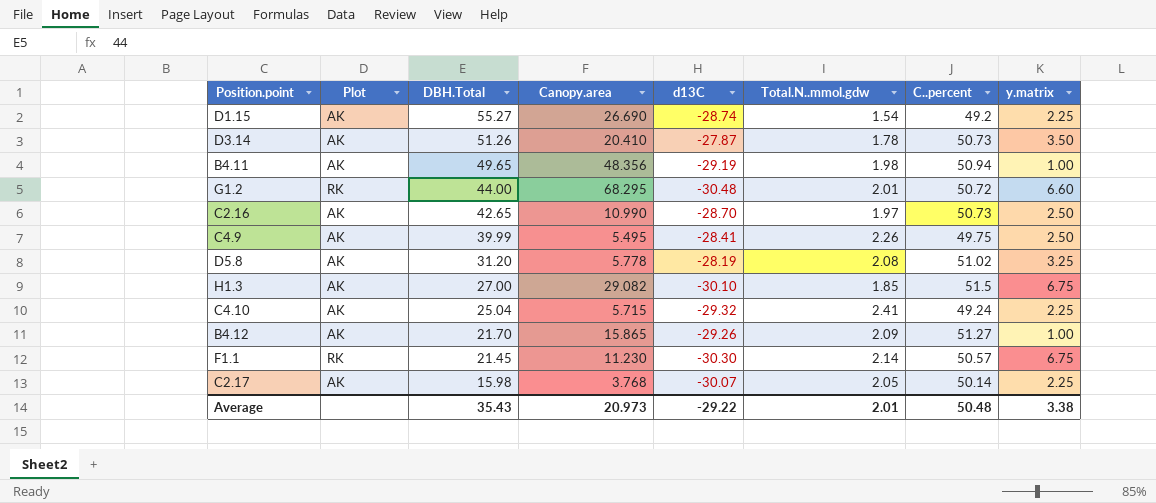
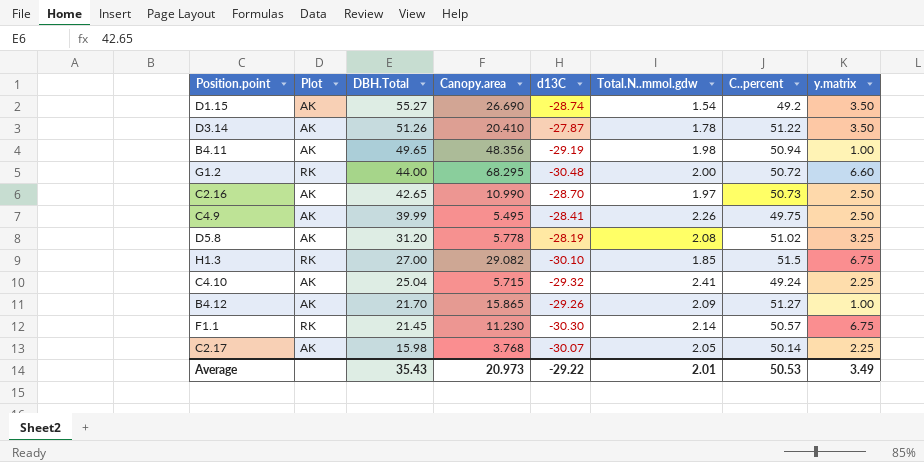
D1.15 | y.matrix: 2.25 -> 3.50
D3.14 | C..percent: 50.73 -> 51.22
G1.2 | Total.N..mmol.gdw: 2.01 -> 2.00
H1.3 | Plot: AK -> RK
Average | C..percent: 50.48 -> 50.53
Average | y.matrix: 3.38 -> 3.49

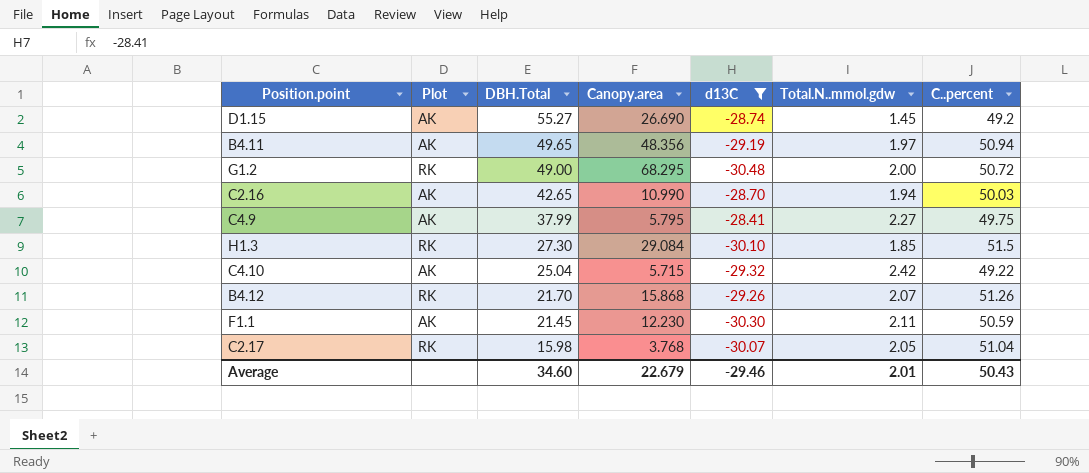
filter: none -> d13C <= -28.41
column y.matrix | position: 8 -> none
D1.15 | Total.N..mmol.gdw: 1.54 -> 1.45
B4.11 | Total.N..mmol.gdw: 1.98 -> 1.97
G1.2 | DBH.Total: 44.00 -> 49.00
C2.16 | Total.N..mmol.gdw: 1.97 -> 1.94
C2.16 | C..percent: 50.73 -> 50.03
C4.9 | DBH.Total: 39.99 -> 37.99
C4.9 | Canopy.area: 5.495 -> 5.795
C4.9 | Total.N..mmol.gdw: 2.26 -> 2.27
H1.3 | DBH.Total: 27.00 -> 27.30
H1.3 | Canopy.area: 29.082 -> 29.084
C4.10 | Total.N..mmol.gdw: 2.41 -> 2.42
C4.10 | C..percent: 49.24 -> 49.22
B4.12 | Plot: AK -> RK
B4.12 | Canopy.area: 15.865 -> 15.868
B4.12 | Total.N..mmol.gdw: 2.09 -> 2.07
B4.12 | C..percent: 51.27 -> 51.26
F1.1 | Plot: RK -> AK
F1.1 | Canopy.area: 11.230 -> 12.230
F1.1 | Total.N..mmol.gdw: 2.14 -> 2.11
F1.1 | C..percent: 50.57 -> 50.59
C2.17 | Plot: AK -> RK
C2.17 | C..percent: 50.14 -> 51.04
Average | DBH.Total: 35.43 -> 34.60
Average | Canopy.area: 20.973 -> 22.679
Average | d13C: -29.22 -> -29.46
Average | C..percent: 50.53 -> 50.43

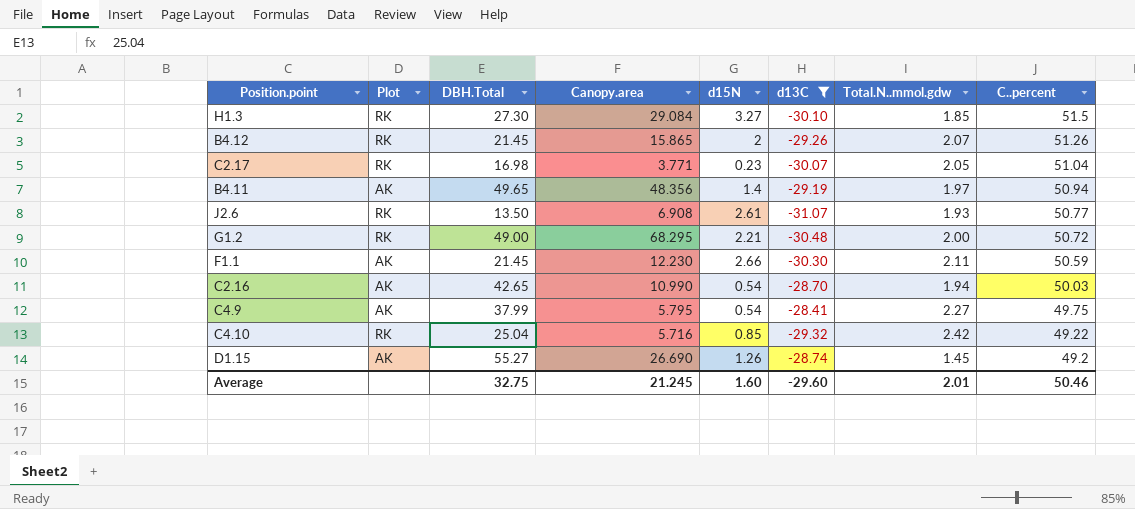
row order: DBH.Total descending -> C..percent descending
column d15N | position: none -> 5
B4.12 | DBH.Total: 21.70 -> 21.45
B4.12 | Canopy.area: 15.868 -> 15.865
C2.17 | DBH.Total: 15.98 -> 16.98
C2.17 | Canopy.area: 3.768 -> 3.771
row J2.6: none -> RK | 13.50 | 6.908 | 2.61 | -31.07 | 1.93 | 50.77
C4.10 | Plot: AK -> RK
C4.10 | Canopy.area: 5.715 -> 5.716
Average | DBH.Total: 34.60 -> 32.75
Average | Canopy.area: 22.679 -> 21.245
Average | d13C: -29.46 -> -29.60
Average | C..percent: 50.43 -> 50.46

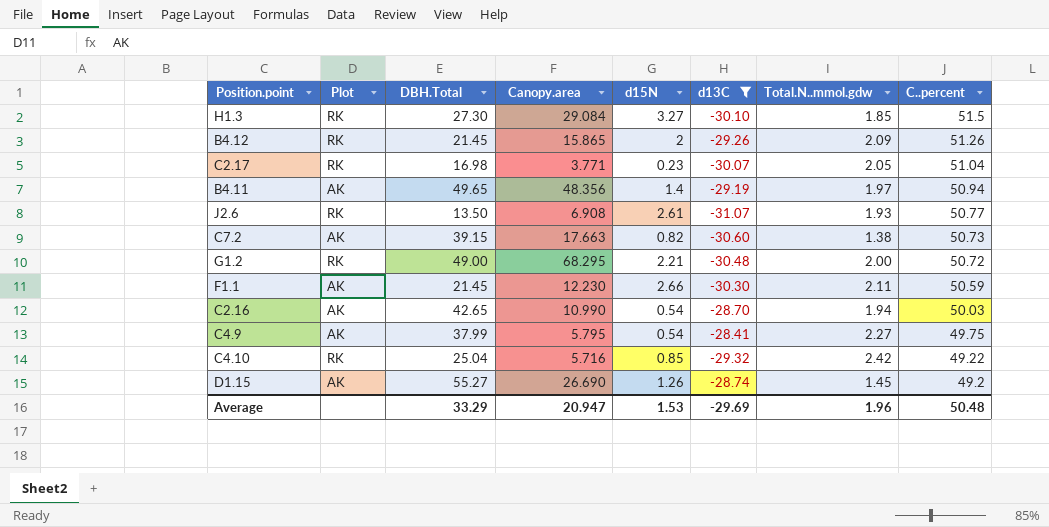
B4.12 | Total.N..mmol.gdw: 2.07 -> 2.09
row C7.2: none -> AK | 39.15 | 17.663 | 0.82 | -30.60 | 1.38 | 50.73
Average | DBH.Total: 32.75 -> 33.29
Average | Canopy.area: 21.245 -> 20.947
Average | d15N: 1.60 -> 1.53
Average | d13C: -29.60 -> -29.69
Average | Total.N..mmol.gdw: 2.01 -> 1.96
Average | C..percent: 50.46 -> 50.48

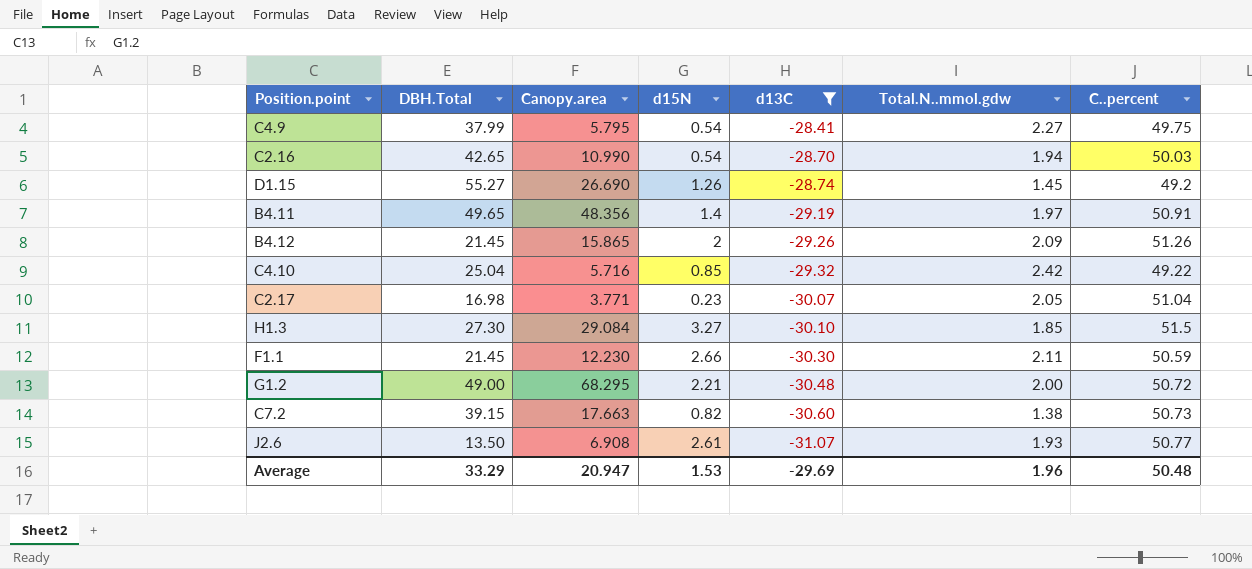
row order: C..percent descending -> d13C descending
column Plot | position: 2 -> none
B4.11 | C..percent: 50.94 -> 50.91

